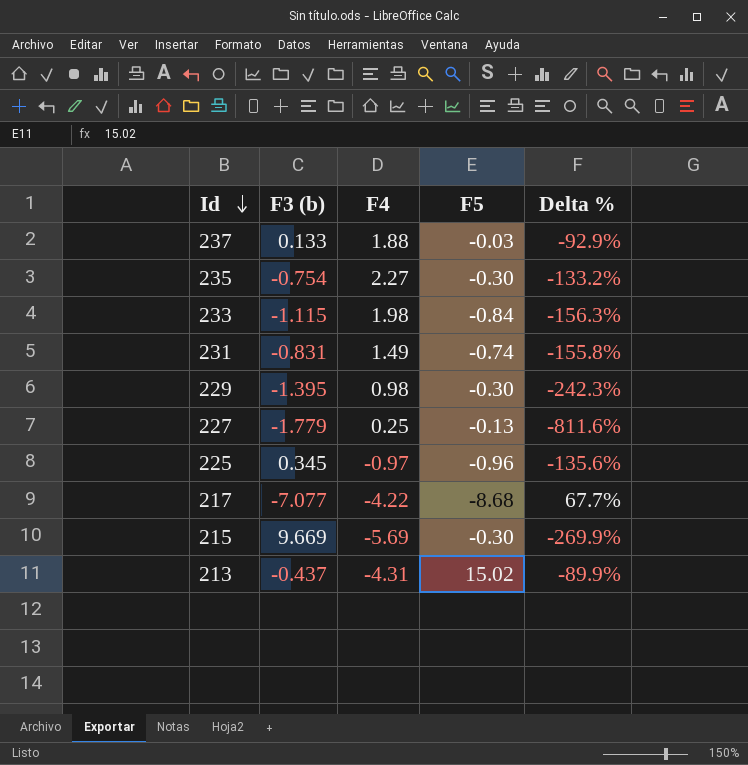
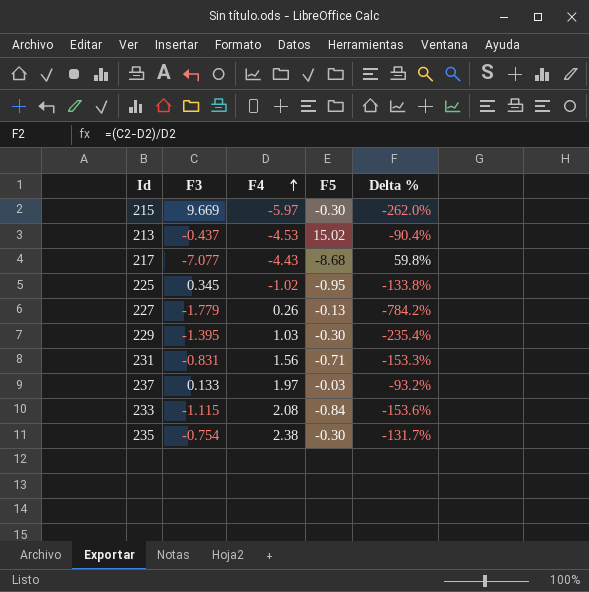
row order: Id descending -> F4 ascending
column name: F3 (b) -> F3
215 | F4: -5.69 -> -5.97
215 | Delta %: -269.9% -> -262.0%
213 | F4: -4.31 -> -4.53
213 | Delta %: -89.9% -> -90.4%
217 | F4: -4.22 -> -4.43
217 | Delta %: 67.7% -> 59.8%
225 | F4: -0.97 -> -1.02
225 | F5: -0.96 -> -0.95
225 | Delta %: -135.6% -> -133.8%
227 | F4: 0.25 -> 0.26
227 | Delta %: -811.6% -> -784.2%
229 | F4: 0.98 -> 1.03
229 | Delta %: -242.3% -> -235.4%
231 | F4: 1.49 -> 1.56
231 | F5: -0.74 -> -0.71
231 | Delta %: -155.8% -> -153.3%
237 | F4: 1.88 -> 1.97
237 | Delta %: -92.9% -> -93.2%
233 | F4: 1.98 -> 2.08
233 | Delta %: -156.3% -> -153.6%
235 | F4: 2.27 -> 2.38
235 | Delta %: -133.2% -> -131.7%

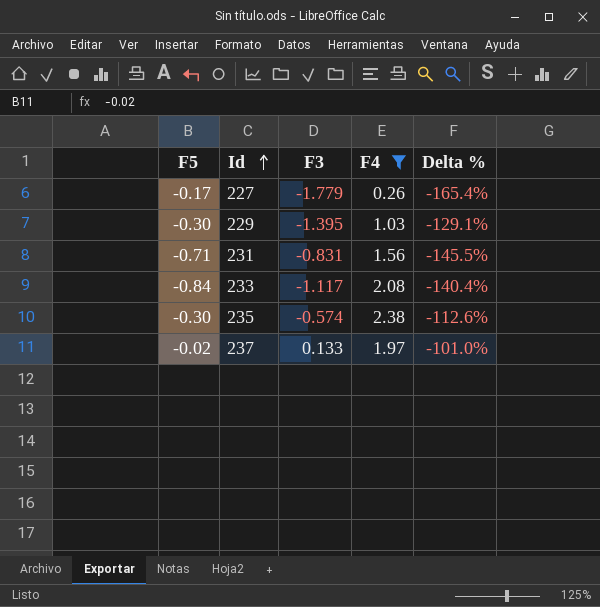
filter: none -> F4 >= 0.26
row order: F4 ascending -> Id ascending
column F5 | position: 4 -> 1
column Delta % | formula: ([F3] - [F4]) / [F4] -> ([F5] - [F4]) / [F4]
227 | F5: -0.13 -> -0.17
233 | F3: -1.115 -> -1.117
235 | F3: -0.754 -> -0.574
237 | F5: -0.03 -> -0.02

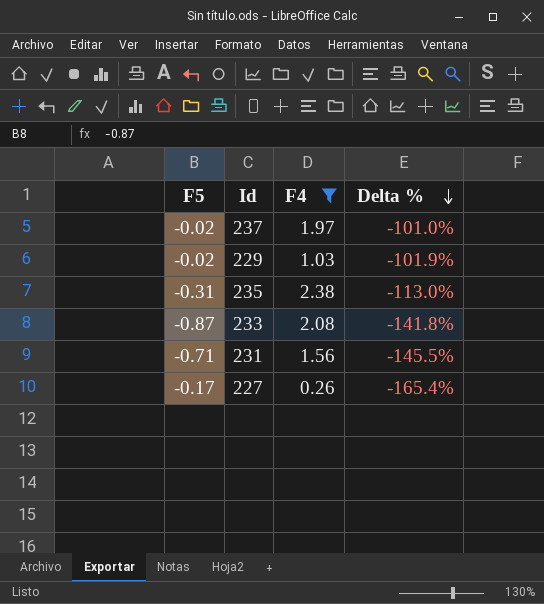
row order: Id ascending -> Delta % descending
column F3 | position: 3 -> none
229 | F5: -0.30 -> -0.02
229 | Delta %: -129.1% -> -101.9%
235 | F5: -0.30 -> -0.31
235 | Delta %: -112.6% -> -113.0%
233 | F5: -0.84 -> -0.87
233 | Delta %: -140.4% -> -141.8%

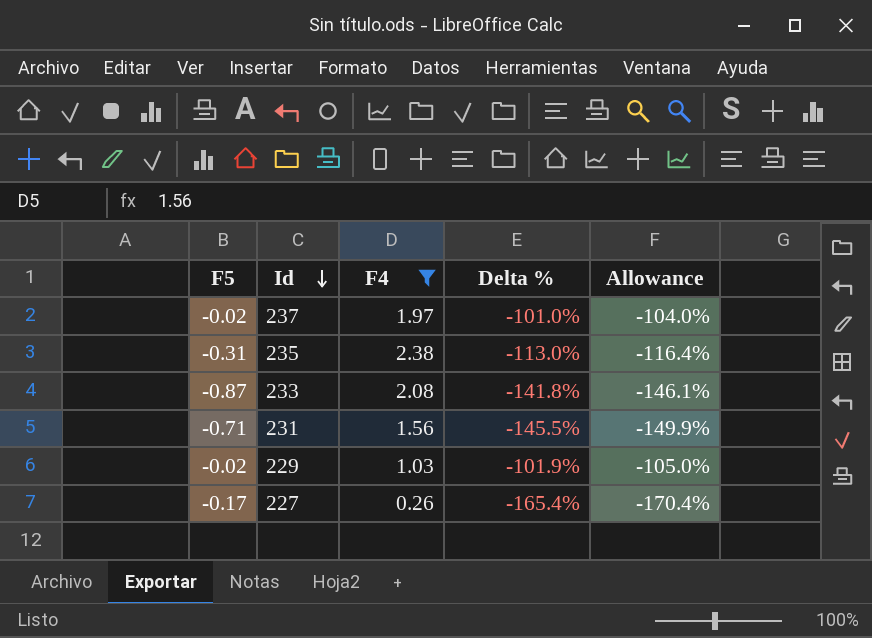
row order: Delta % descending -> Id descending
column Allowance | formula: none -> [Delta %] * 1.03

